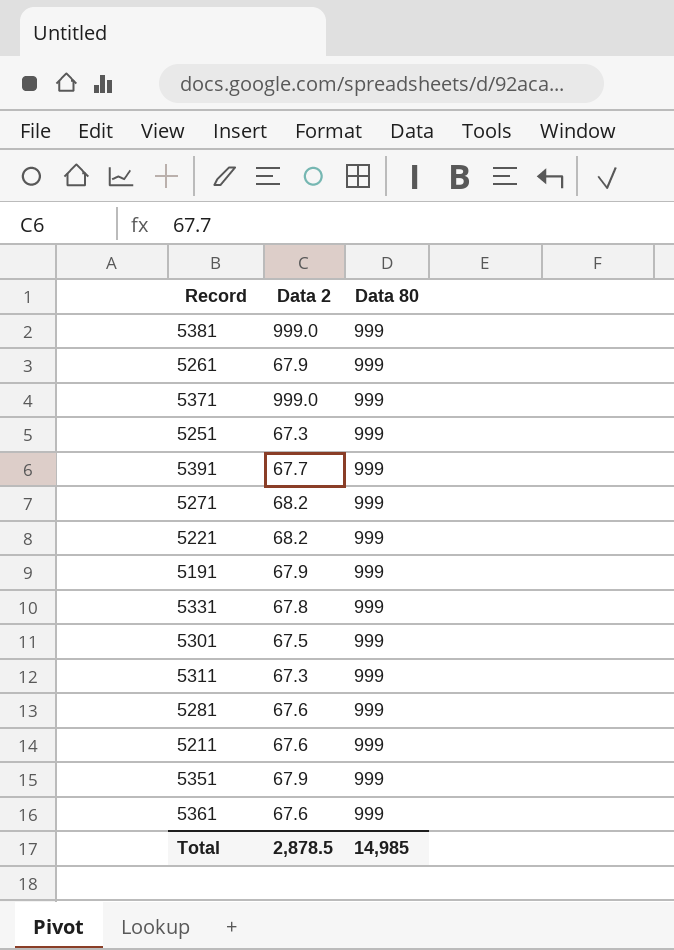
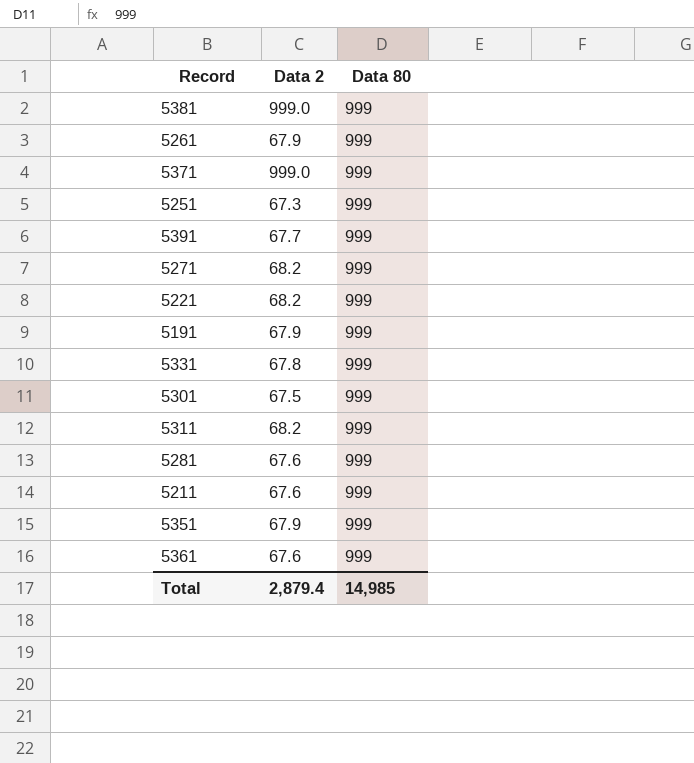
5311 | Data 2: 67.3 -> 68.2
Total | Data 2: 2,878.5 -> 2,879.4

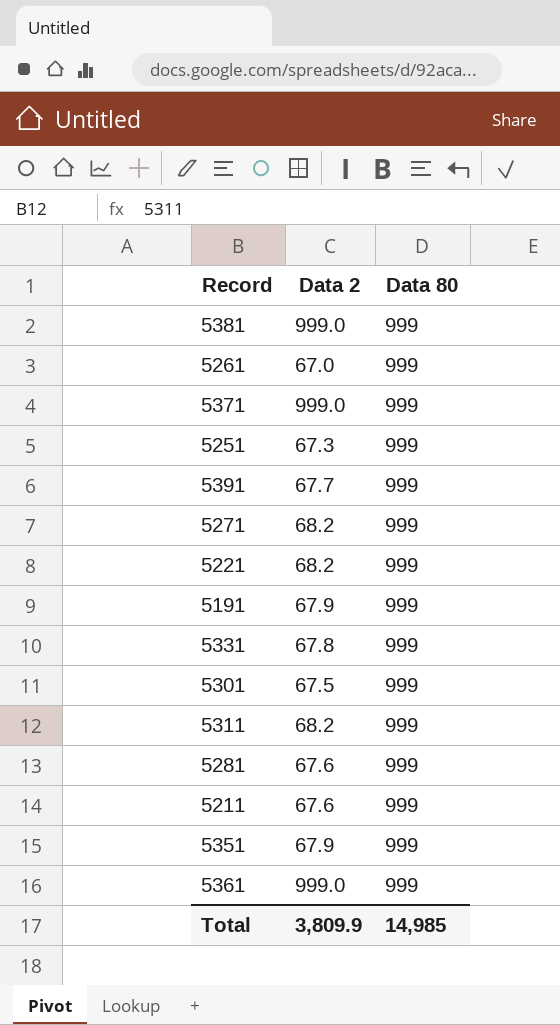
5261 | Data 2: 67.9 -> 67.0
5361 | Data 2: 67.6 -> 999.0
Total | Data 2: 2,879.4 -> 3,809.9

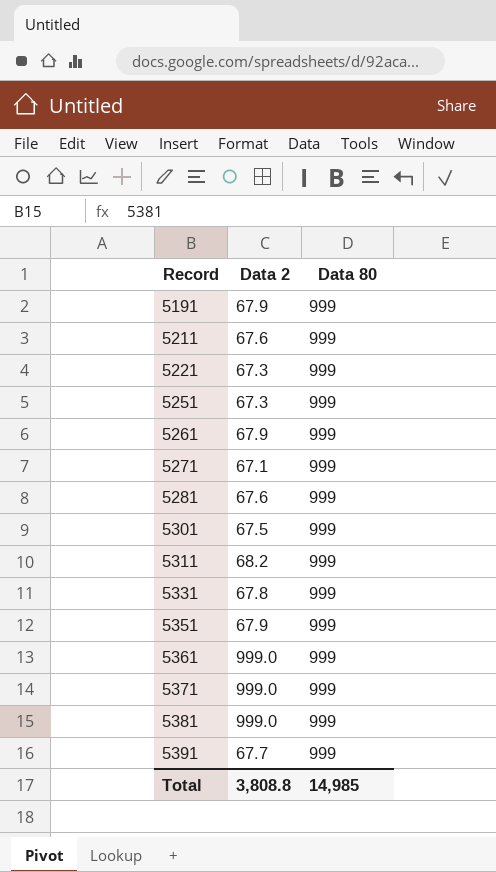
row order: none -> Record ascending
5221 | Data 2: 68.2 -> 67.3
5261 | Data 2: 67.0 -> 67.9
5271 | Data 2: 68.2 -> 67.1
Total | Data 2: 3,809.9 -> 3,808.8

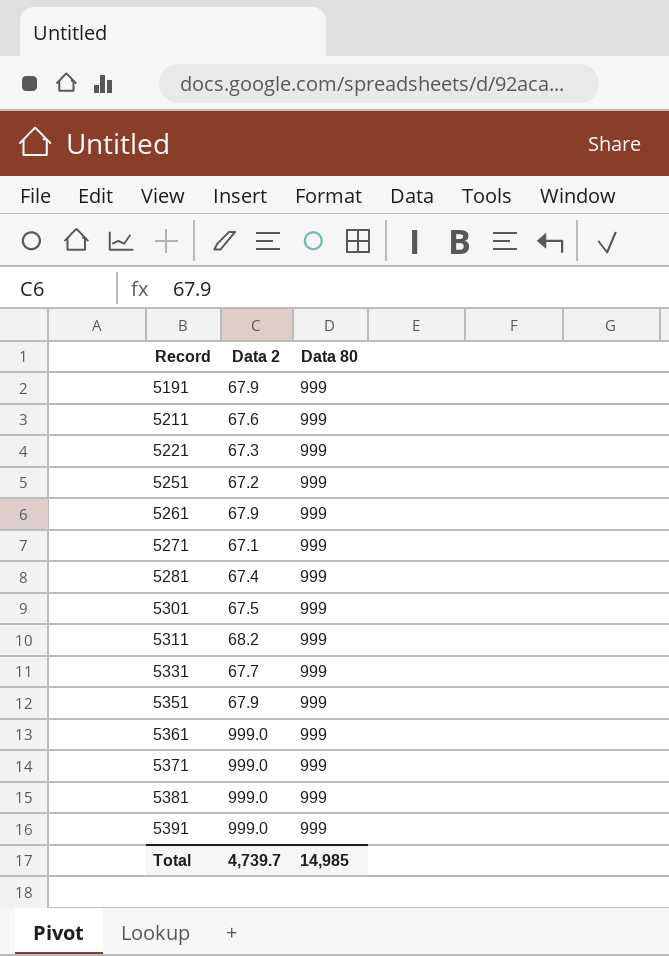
5251 | Data 2: 67.3 -> 67.2
5281 | Data 2: 67.6 -> 67.4
5331 | Data 2: 67.8 -> 67.7
5391 | Data 2: 67.7 -> 999.0
Total | Data 2: 3,808.8 -> 4,739.7

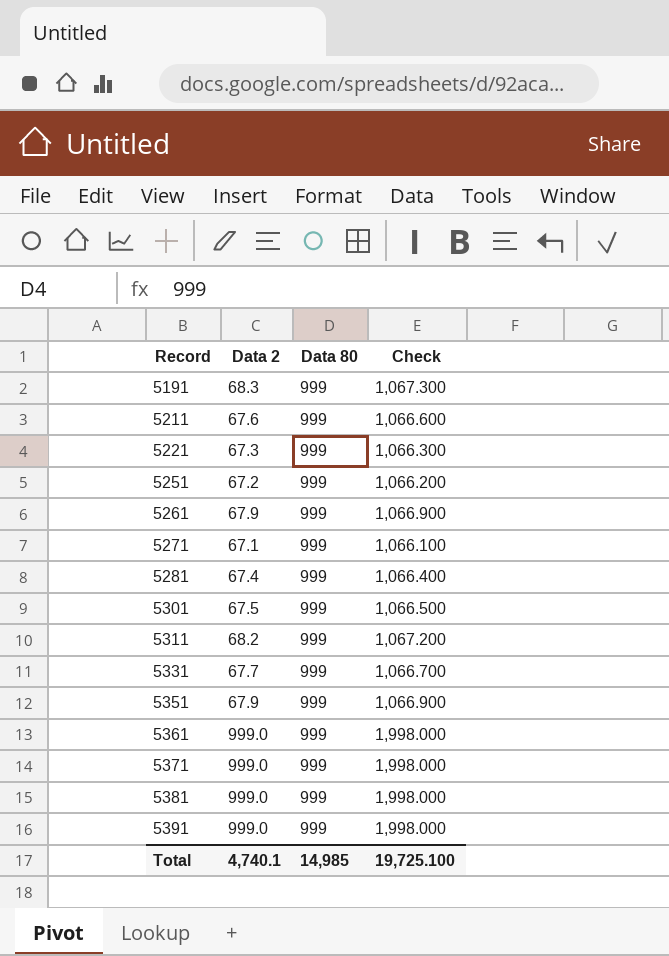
column Check | formula: none -> [Data 2] + [Data 80]
5191 | Data 2: 67.9 -> 68.3
Total | Data 2: 4,739.7 -> 4,740.1

